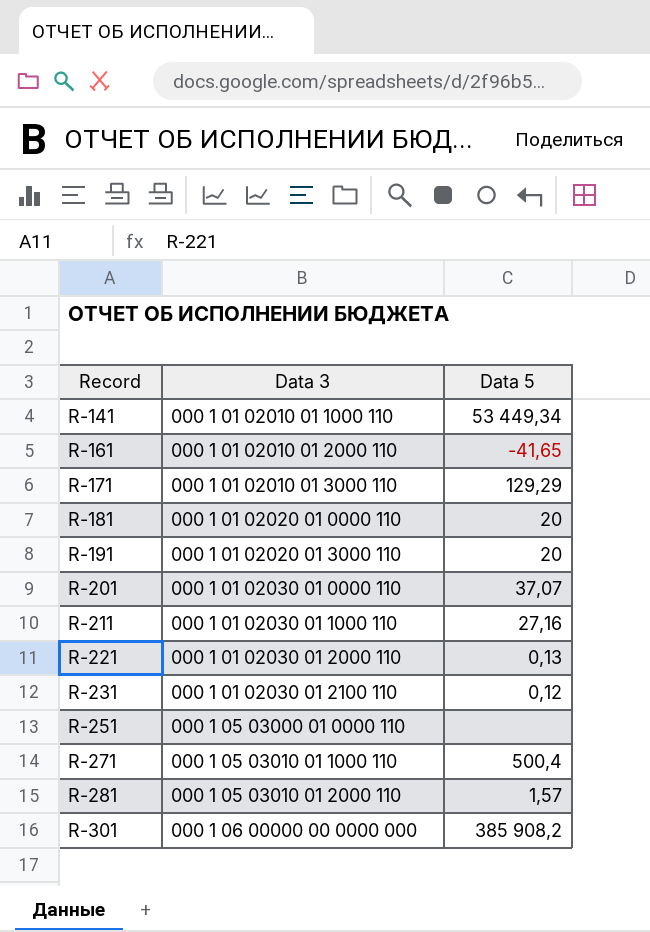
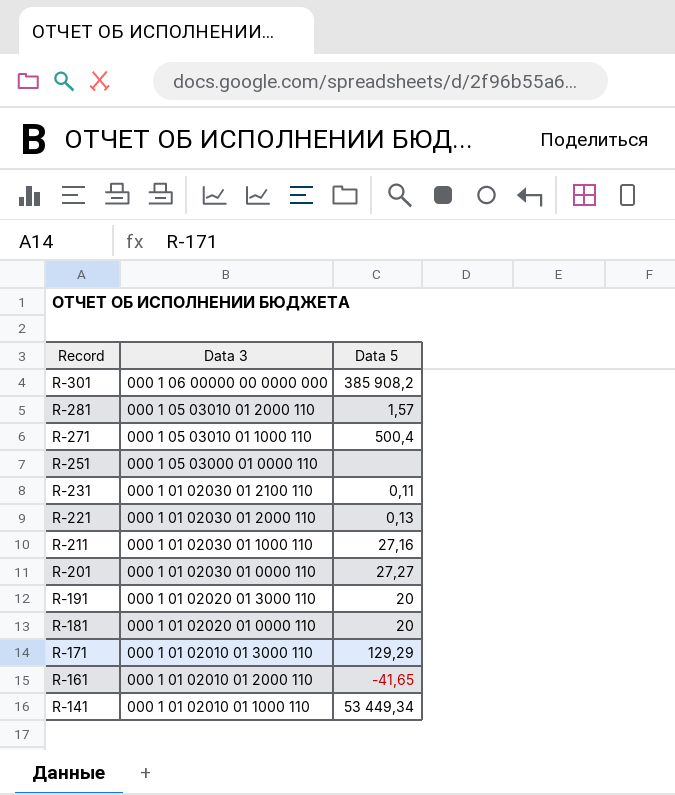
row order: Record ascending -> Record descending
R-231 | Data 5: 0,12 -> 0,11
R-201 | Data 5: 37,07 -> 27,27

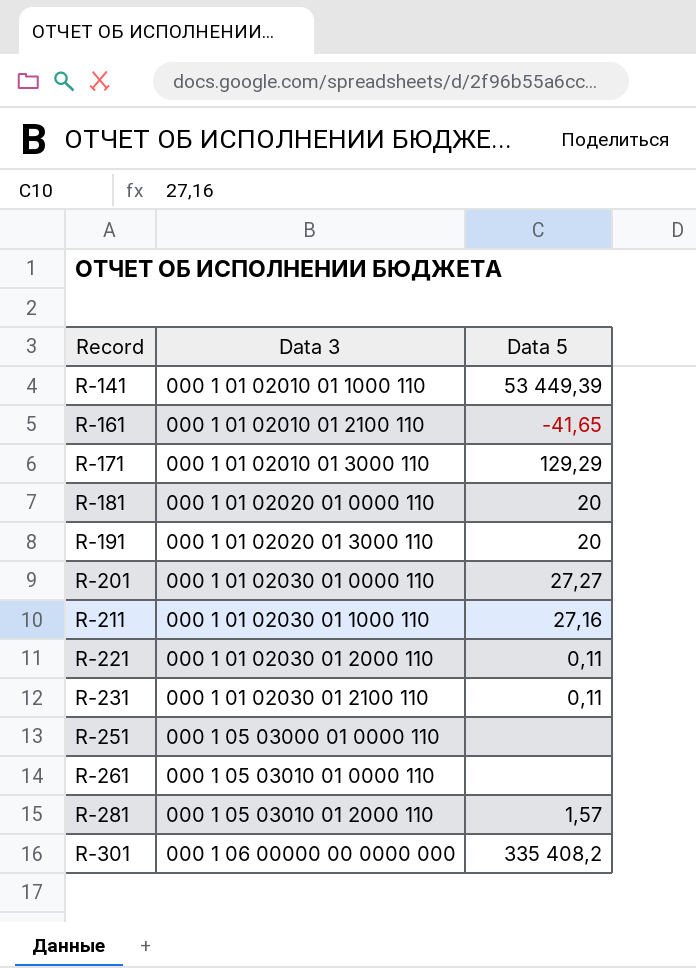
row order: Record descending -> Record ascending
row R-271: 000 1 05 03010 01 1000 110 | 500,4 -> none
R-141 | Data 5: 53 449,34 -> 53 449,39
R-161 | Data 3: 000 1 01 02010 01 2000 110 -> 000 1 01 02010 01 2100 110
R-221 | Data 5: 0,13 -> 0,11
row R-261: none -> 000 1 05 03010 01 0000 110 | none
R-301 | Data 5: 385 908,2 -> 335 408,2

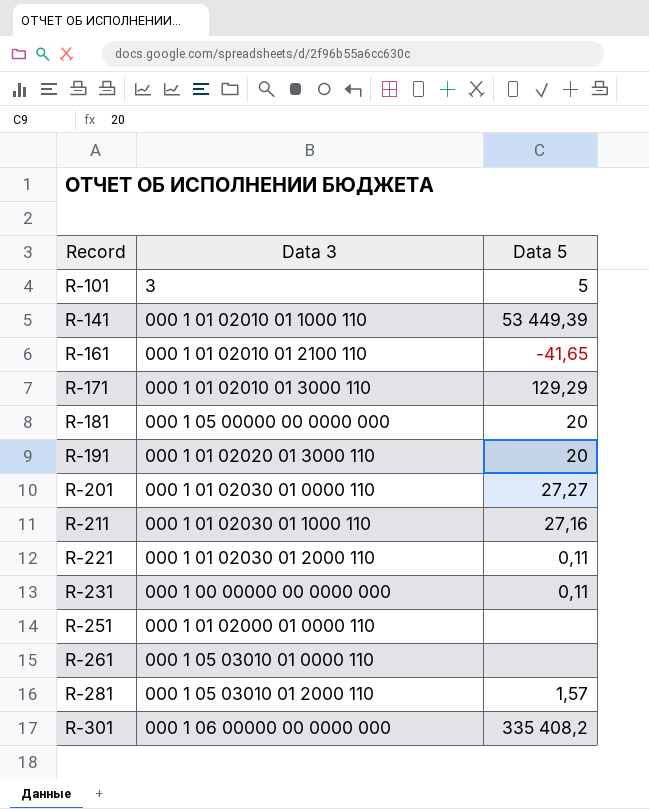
row R-101: none -> 3 | 5
R-181 | Data 3: 000 1 01 02020 01 0000 110 -> 000 1 05 00000 00 0000 000
R-231 | Data 3: 000 1 01 02030 01 2100 110 -> 000 1 00 00000 00 0000 000
R-251 | Data 3: 000 1 05 03000 01 0000 110 -> 000 1 01 02000 01 0000 110

